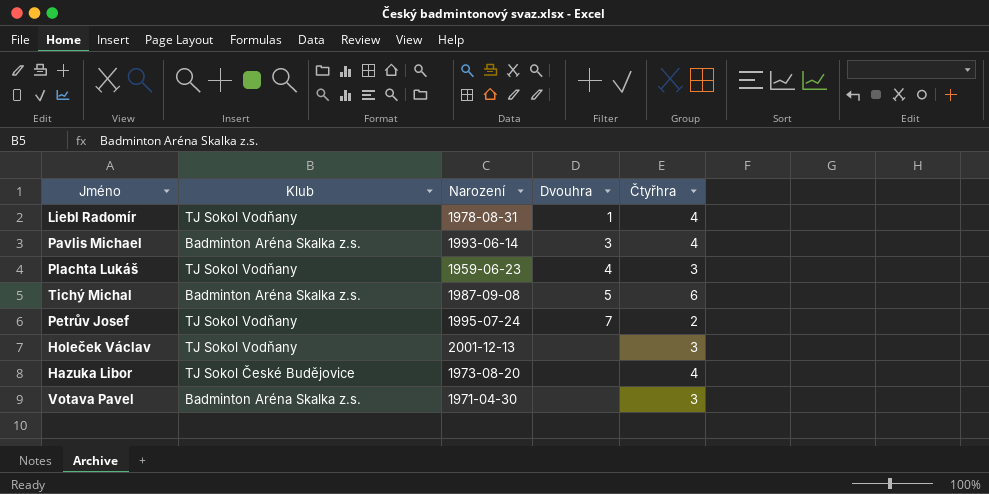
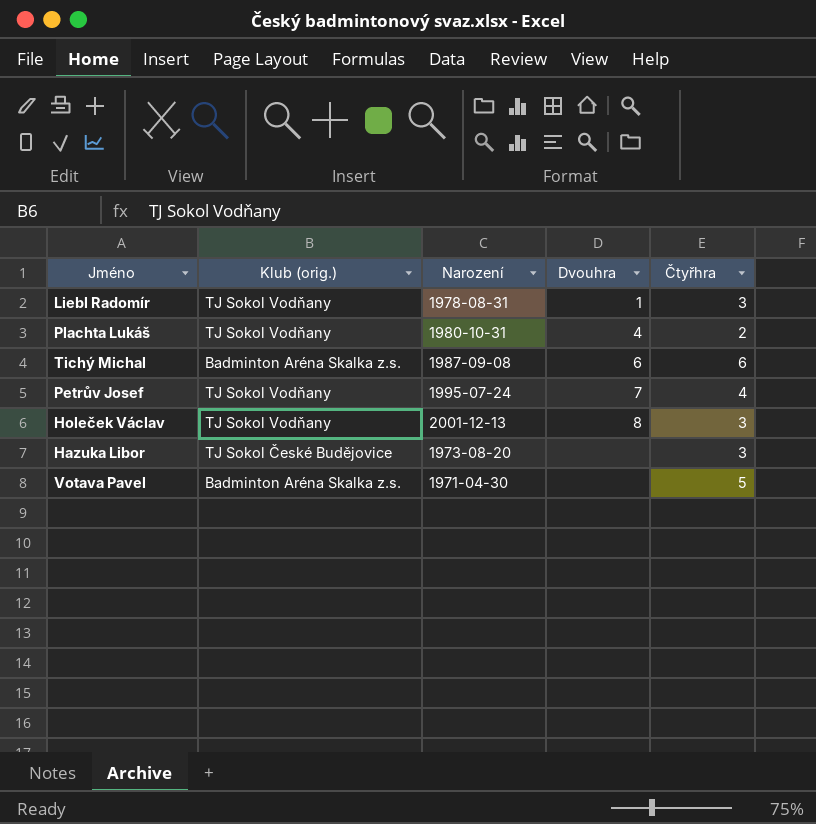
column name: Klub -> Klub (orig.)
row Pavlis Michael: Badminton Aréna Skalka z.s. | 1993-06-14 | 3 | 4 -> none
Liebl Radomír | Čtyřhra: 4 -> 3
Plachta Lukáš | Narození: 1959-06-23 -> 1980-10-31
Plachta Lukáš | Čtyřhra: 3 -> 2
Tichý Michal | Dvouhra: 5 -> 6
Petrův Josef | Čtyřhra: 2 -> 4
Holeček Václav | Dvouhra: none -> 8
Hazuka Libor | Čtyřhra: 4 -> 3
Votava Pavel | Čtyřhra: 3 -> 5

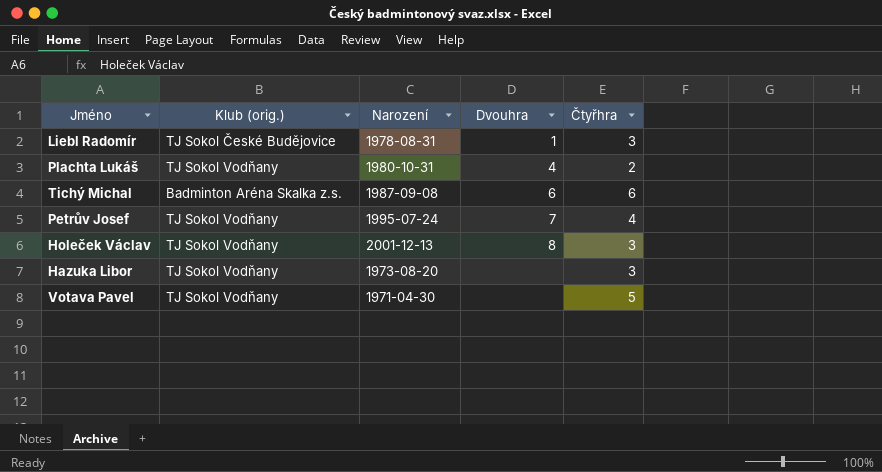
Liebl Radomír | Klub (orig.): TJ Sokol Vodňany -> TJ Sokol České Budějovice
Hazuka Libor | Klub (orig.): TJ Sokol České Budějovice -> TJ Sokol Vodňany
Votava Pavel | Klub (orig.): Badminton Aréna Skalka z.s. -> TJ Sokol Vodňany

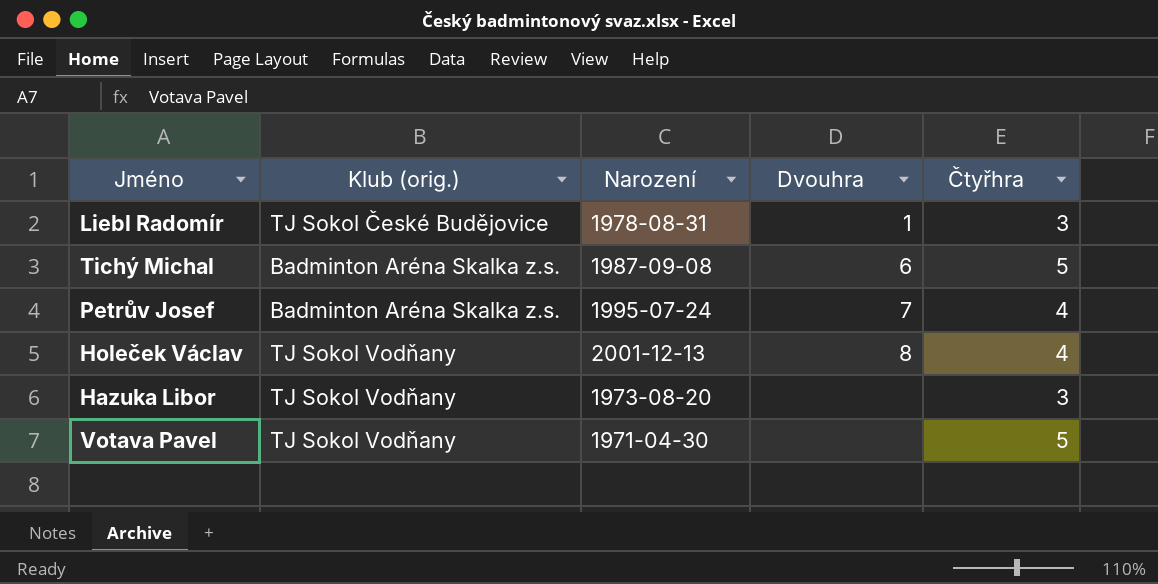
row Plachta Lukáš: TJ Sokol Vodňany | 1980-10-31 | 4 | 2 -> none
Tichý Michal | Čtyřhra: 6 -> 5
Petrův Josef | Klub (orig.): TJ Sokol Vodňany -> Badminton Aréna Skalka z.s.
Holeček Václav | Čtyřhra: 3 -> 4

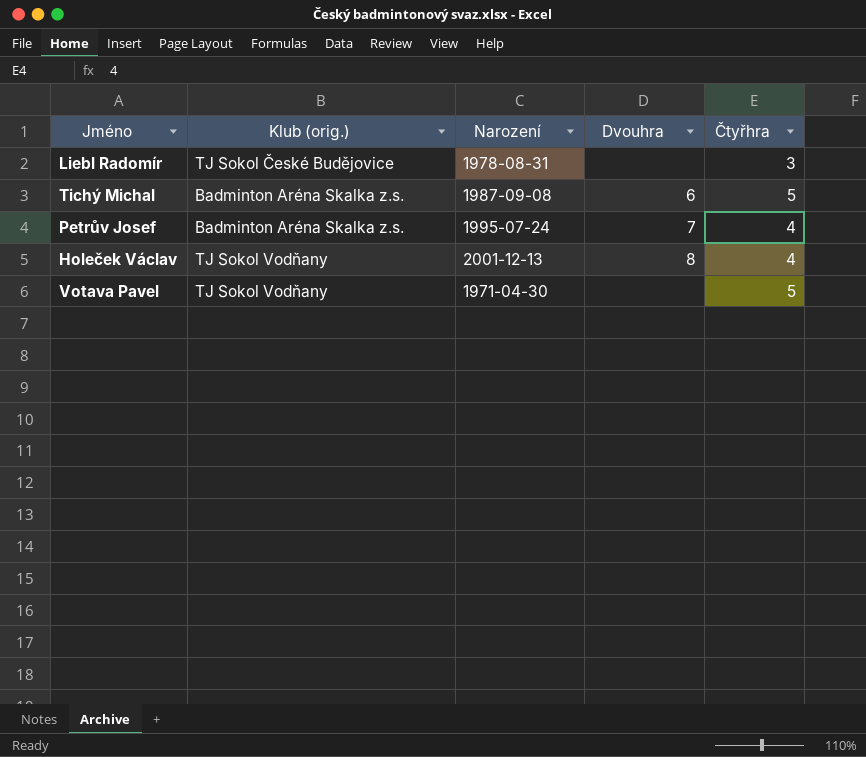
row Hazuka Libor: TJ Sokol Vodňany | 1973-08-20 | none | 3 -> none
Liebl Radomír | Dvouhra: 1 -> none

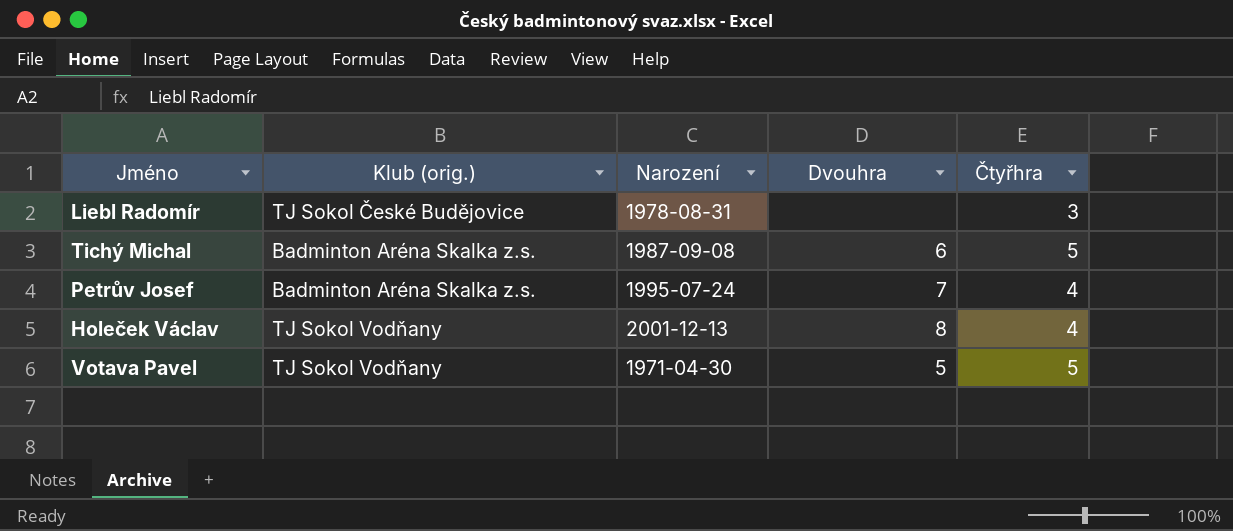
Votava Pavel | Dvouhra: none -> 5

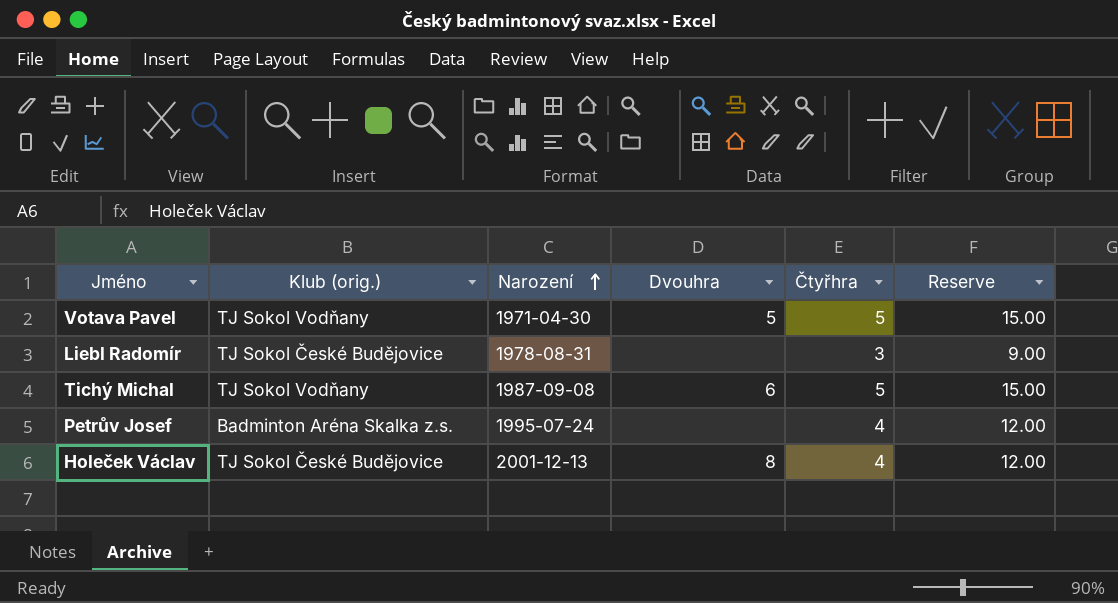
row order: none -> Narození ascending
column Reserve | formula: none -> [Čtyřhra] * 3
Tichý Michal | Klub (orig.): Badminton Aréna Skalka z.s. -> TJ Sokol Vodňany
Petrův Josef | Dvouhra: 7 -> none
Holeček Václav | Klub (orig.): TJ Sokol Vodňany -> TJ Sokol České Budějovice

